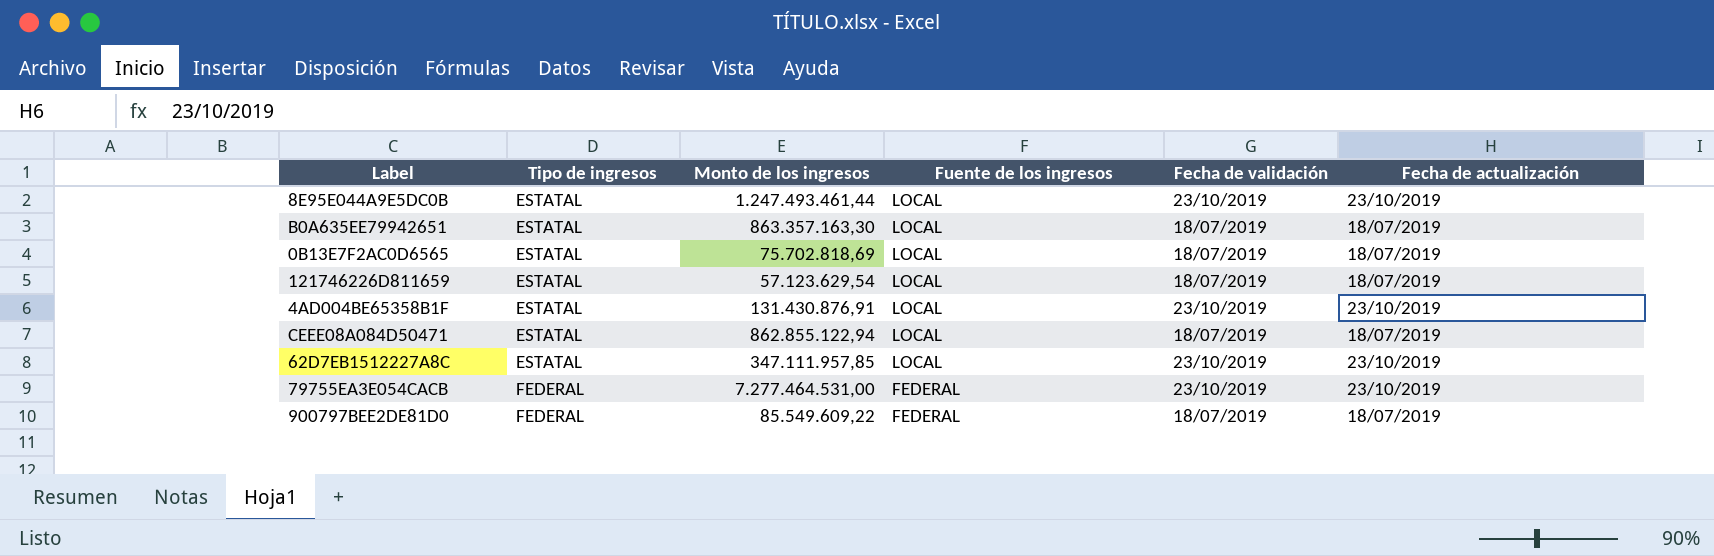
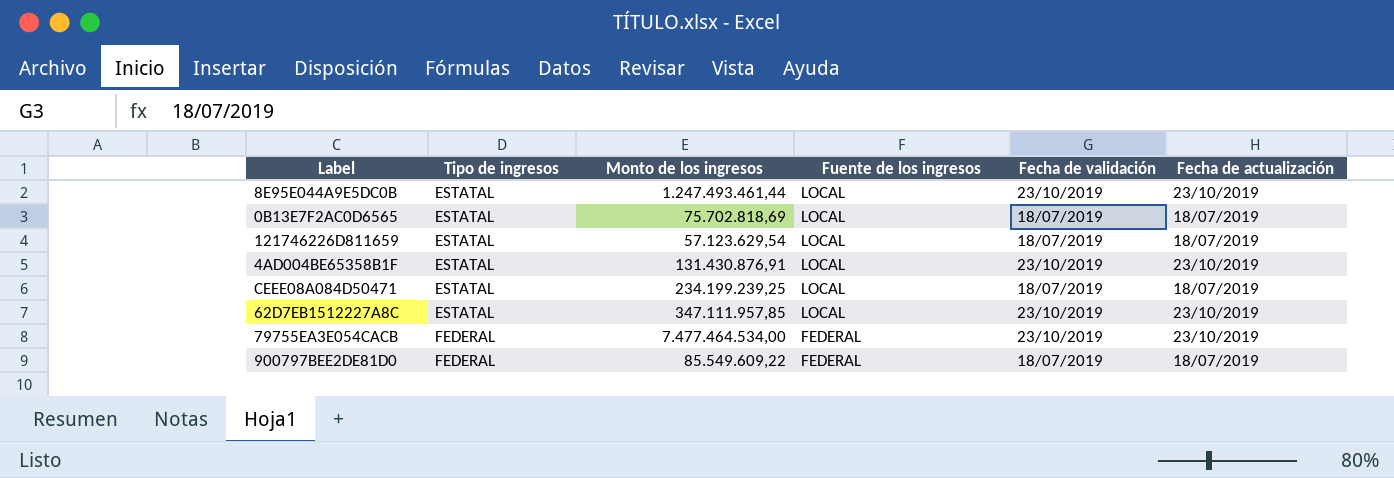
row B0A635EE79942651: ESTATAL | 863.357.163,30 | LOCAL | 18/07/2019 | 18/07/2019 -> none
CEEE08A084D50471 | Monto de los ingresos: 862.855.122,94 -> 234.199.239,25
79755EA3E054CACB | Monto de los ingresos: 7.277.464.531,00 -> 7.477.464.534,00

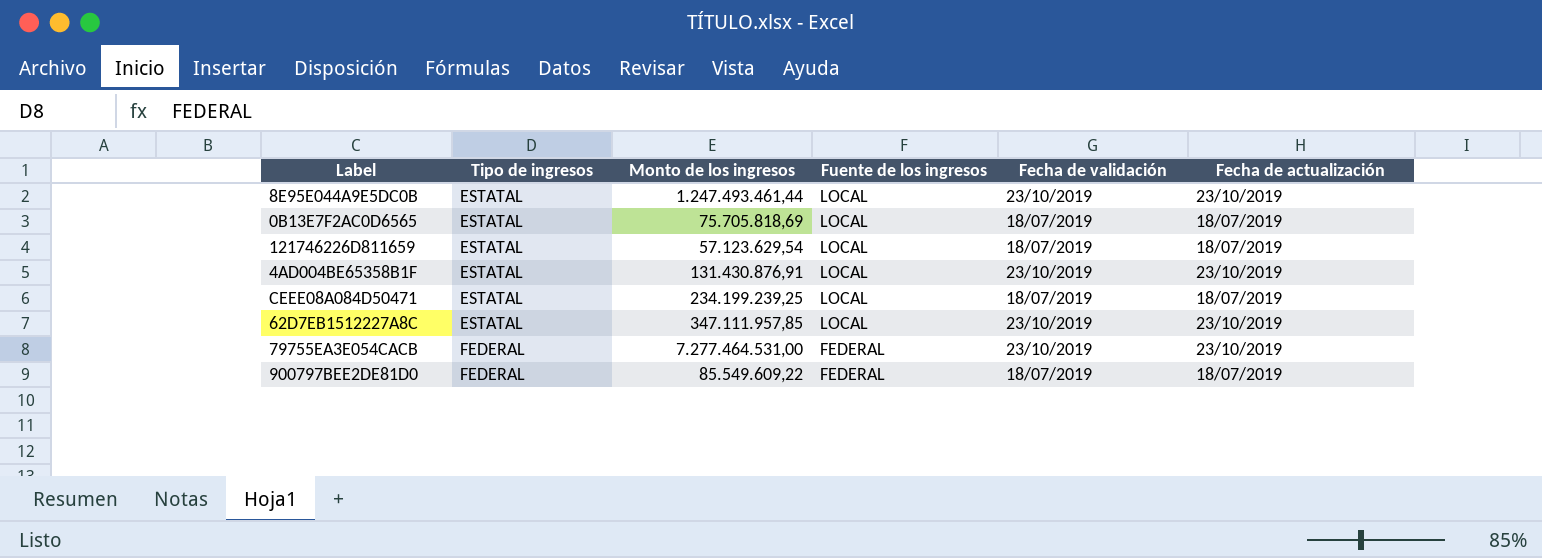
0B13E7F2AC0D6565 | Monto de los ingresos: 75.702.818,69 -> 75.705.818,69
79755EA3E054CACB | Monto de los ingresos: 7.477.464.534,00 -> 7.277.464.531,00

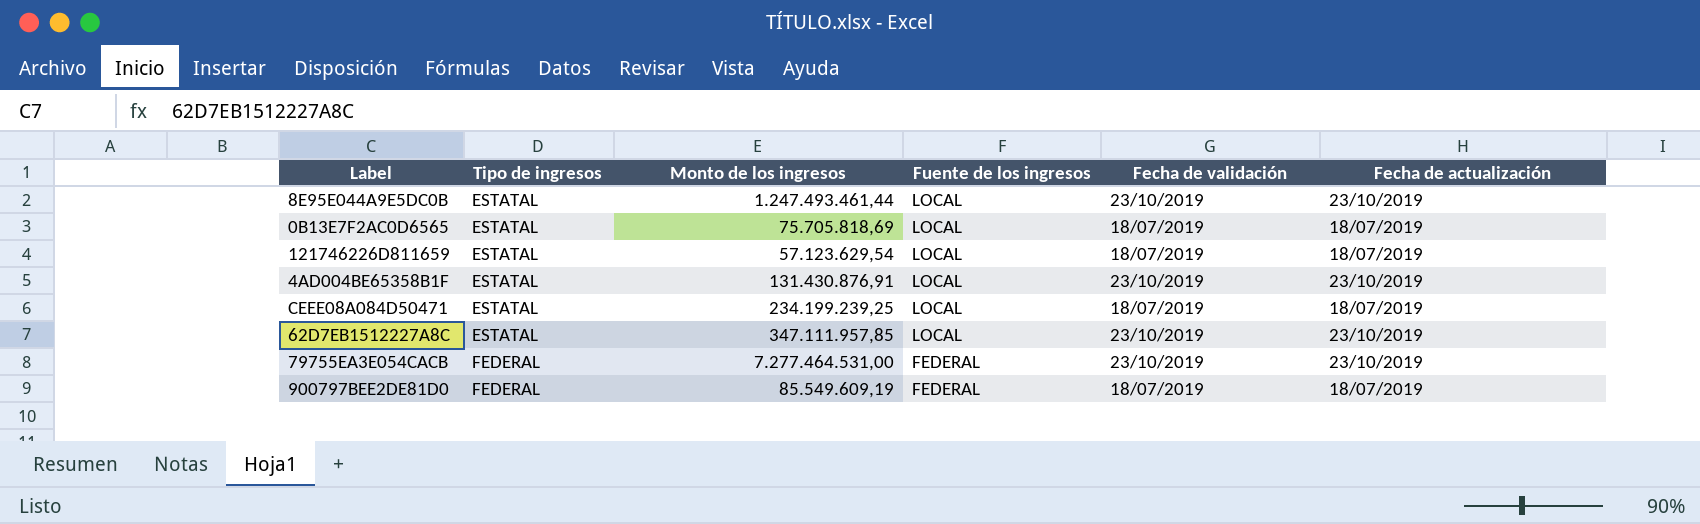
900797BEE2DE81D0 | Monto de los ingresos: 85.549.609,22 -> 85.549.609,19

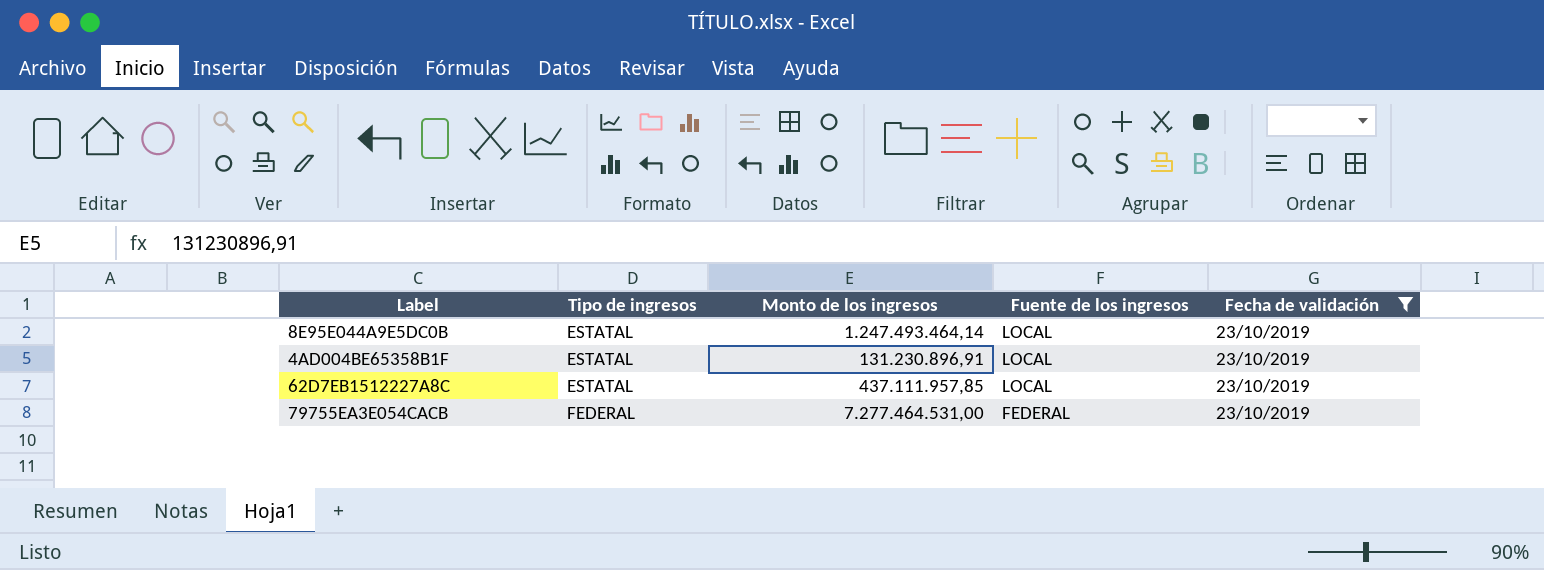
filter: none -> Fecha de validación = 23/10/2019
column Fecha de actualización | position: 6 -> none
8E95E044A9E5DC0B | Monto de los ingresos: 1.247.493.461,44 -> 1.247.493.464,14
4AD004BE65358B1F | Monto de los ingresos: 131.430.876,91 -> 131.230.896,91
62D7EB1512227A8C | Monto de los ingresos: 347.111.957,85 -> 437.111.957,85

